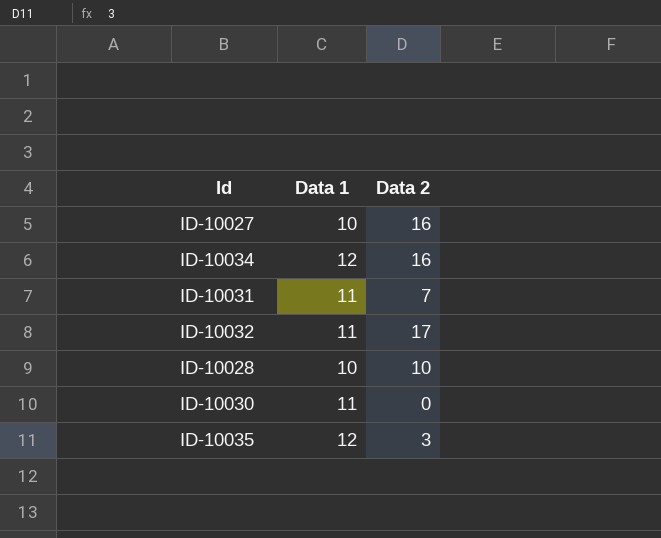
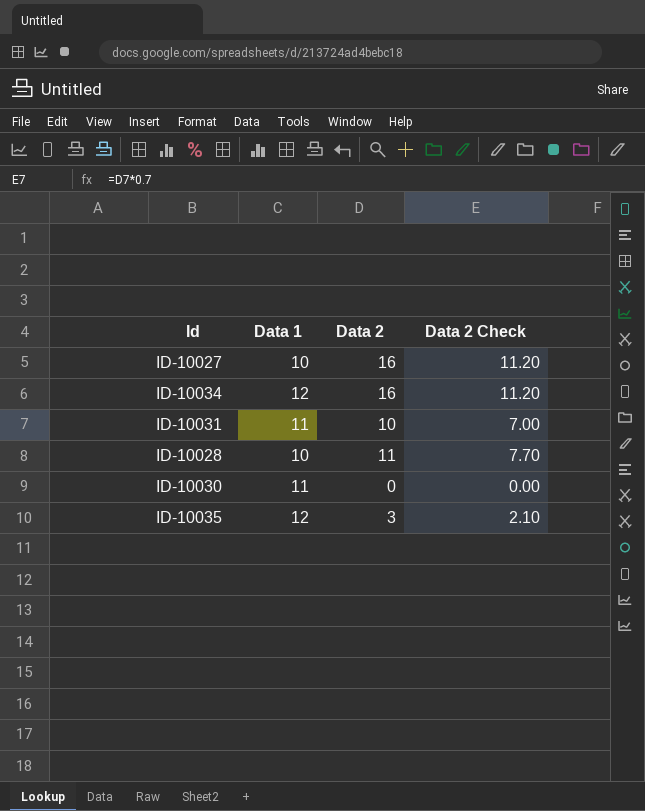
column Data 2 Check | formula: none -> [Data 2] * 0.7
row ID-10032: 11 | 17 -> none
ID-10031 | Data 2: 7 -> 10
ID-10028 | Data 2: 10 -> 11

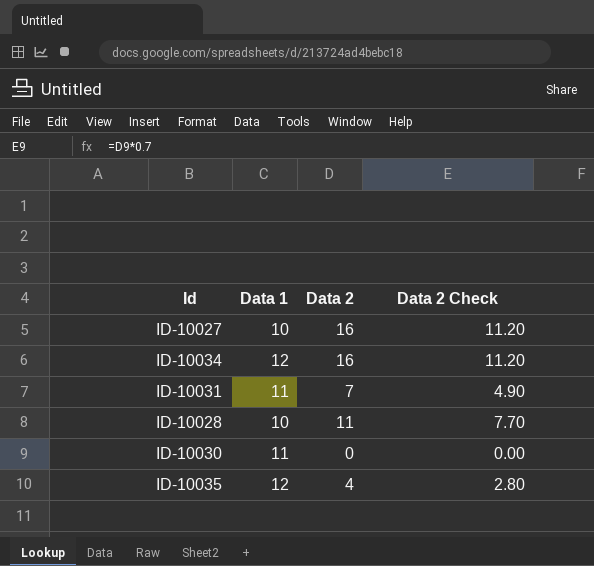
ID-10031 | Data 2: 10 -> 7
ID-10031 | Data 2 Check: 7.00 -> 4.90
ID-10035 | Data 2: 3 -> 4
ID-10035 | Data 2 Check: 2.10 -> 2.80

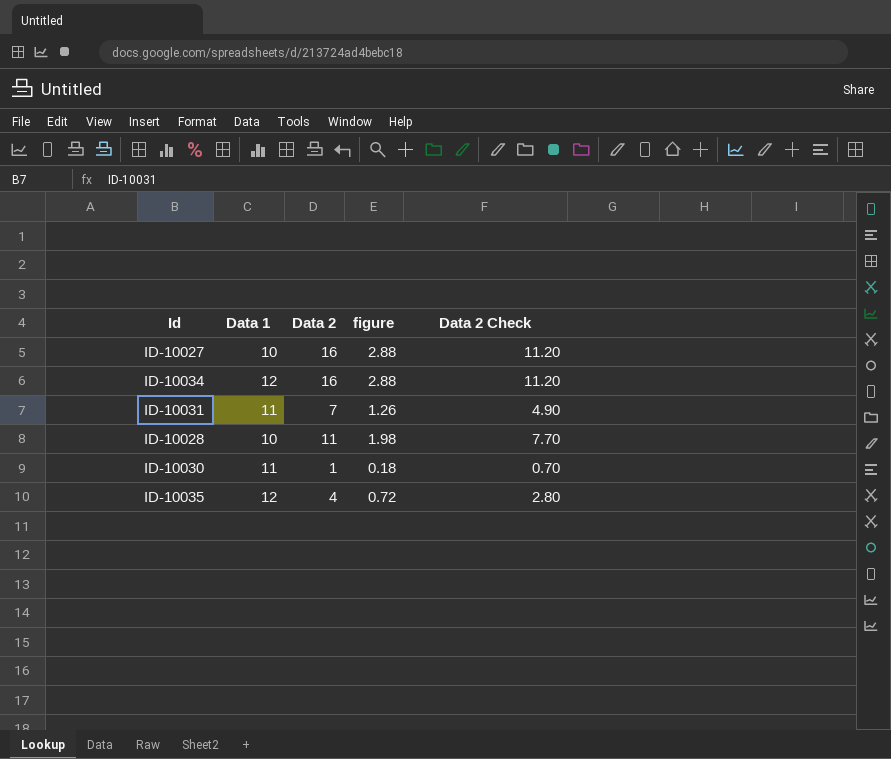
column figure | formula: none -> [Data 2] * 0.18
ID-10030 | Data 2: 0 -> 1
ID-10030 | Data 2 Check: 0.00 -> 0.70

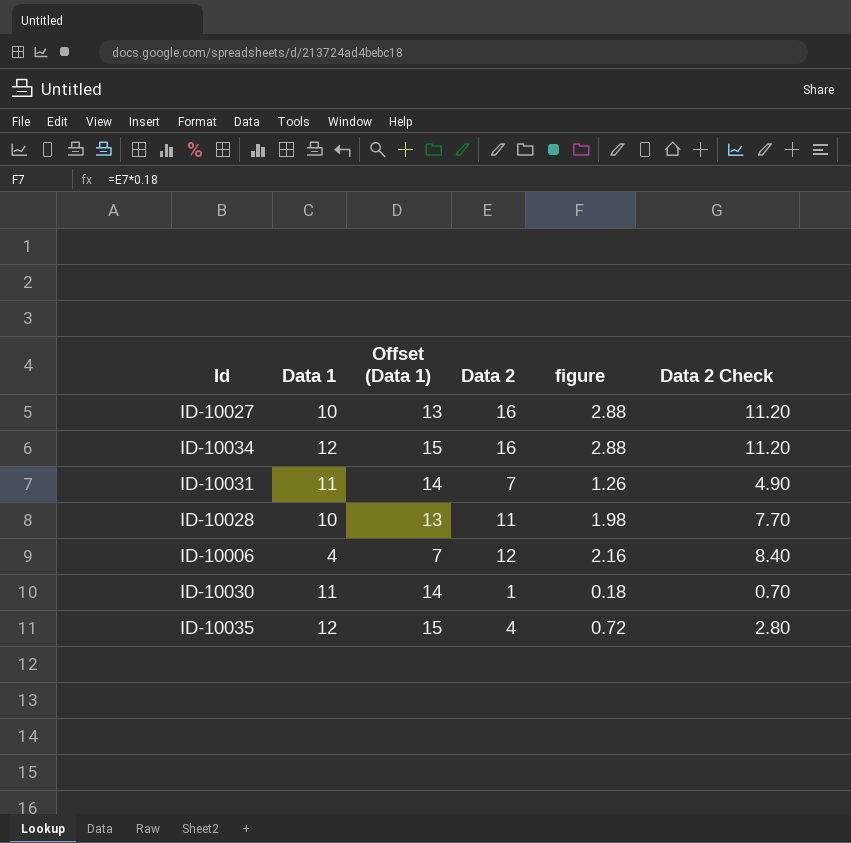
column Offset (Data 1) | formula: none -> [Data 1] + 3
row ID-10006: none -> 4 | 7 | 12 | 2.16 | 8.40

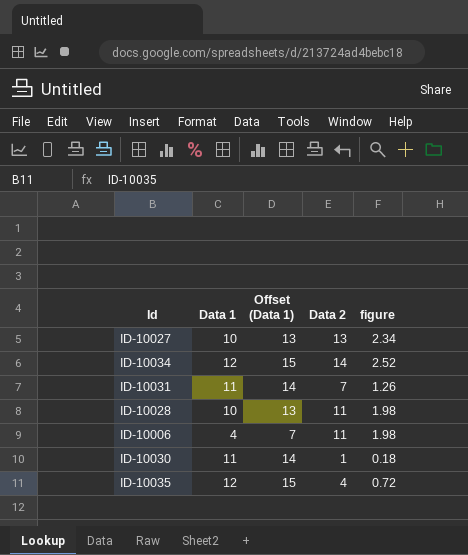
column Data 2 Check | formula: [Data 2] * 0.7 -> none
ID-10027 | Data 2: 16 -> 13
ID-10027 | figure: 2.88 -> 2.34
ID-10034 | Data 2: 16 -> 14
ID-10034 | figure: 2.88 -> 2.52
ID-10006 | Data 2: 12 -> 11
ID-10006 | figure: 2.16 -> 1.98

